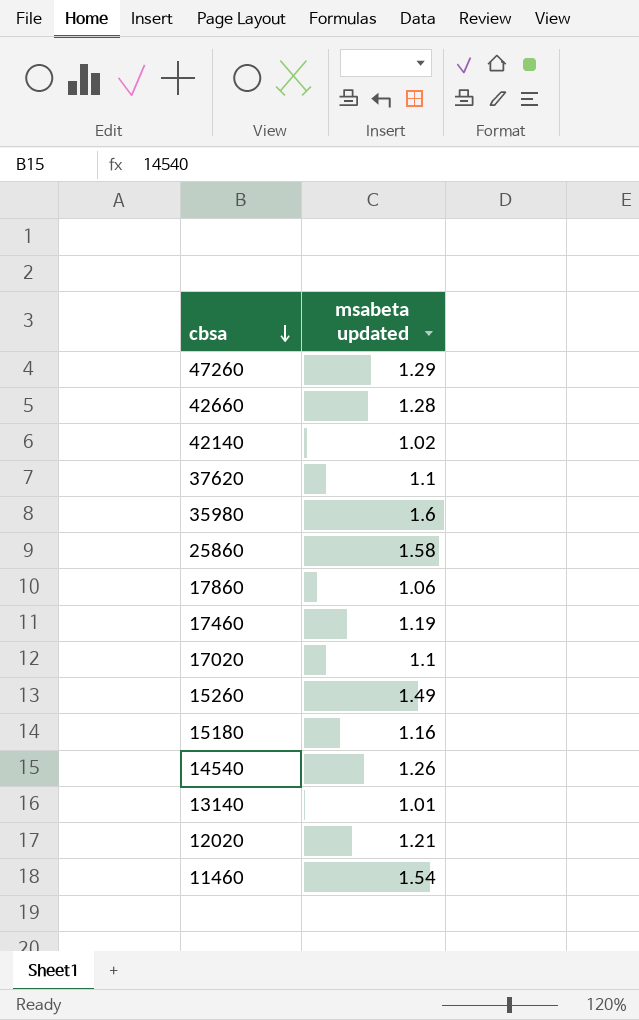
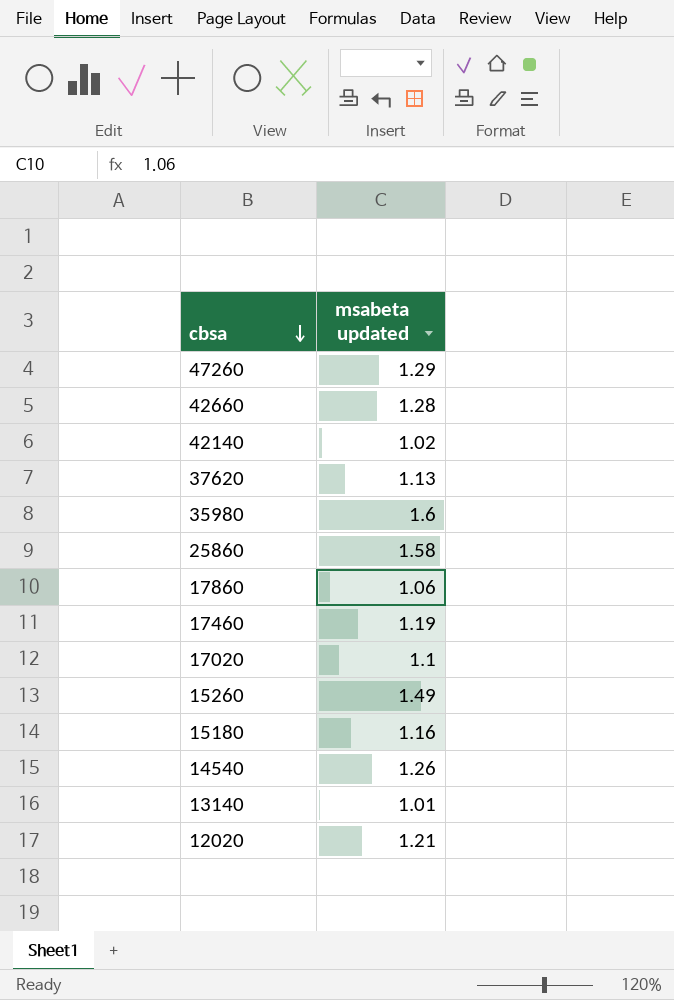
row 11460: 1.54 -> none
37620 | msabeta updated: 1.1 -> 1.13

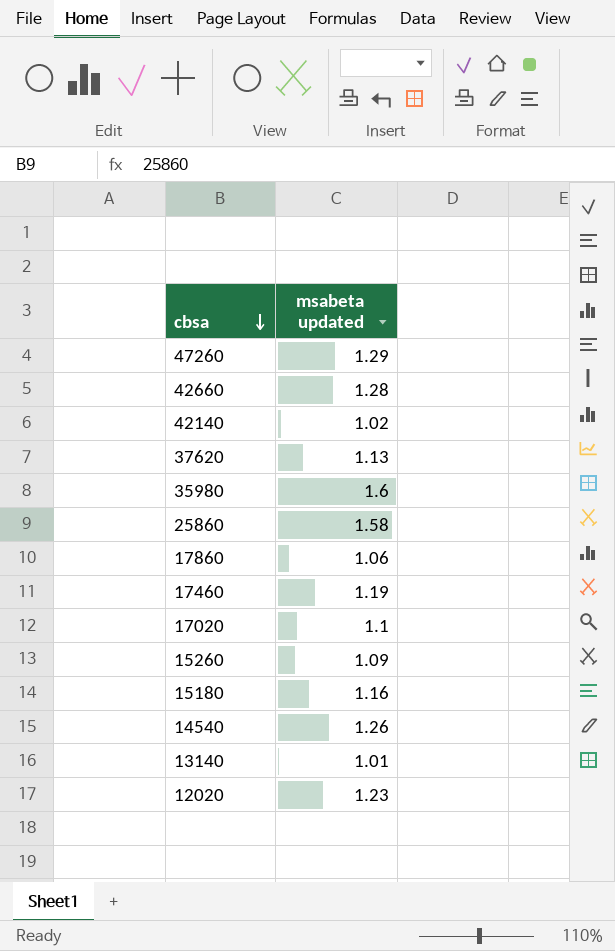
15260 | msabeta updated: 1.49 -> 1.09
12020 | msabeta updated: 1.21 -> 1.23

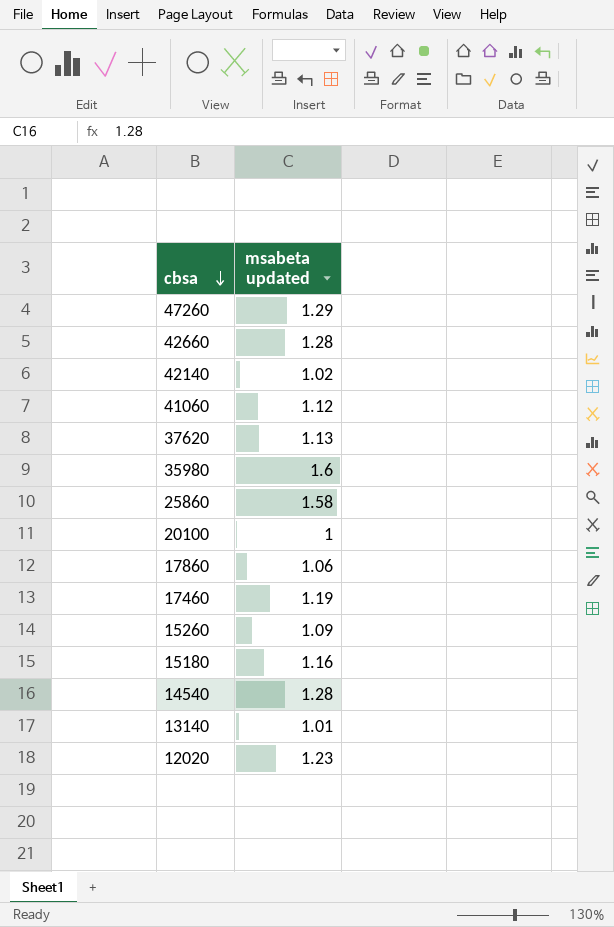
row 17020: 1.1 -> none
row 41060: none -> 1.12
row 20100: none -> 1
14540 | msabeta updated: 1.26 -> 1.28

